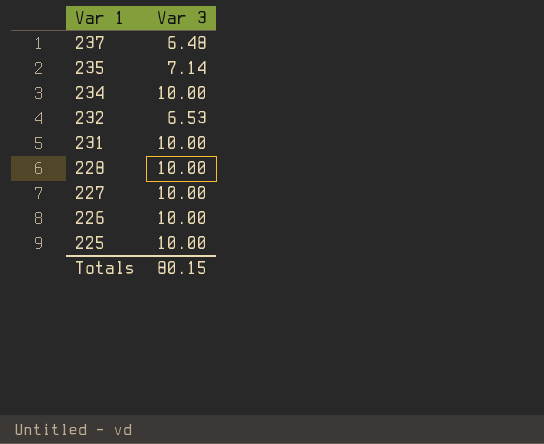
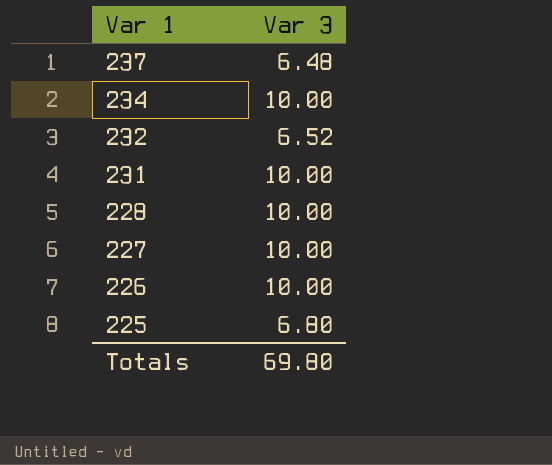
row 235: 7.14 -> none
232 | Var 3: 6.53 -> 6.52
225 | Var 3: 10.00 -> 6.80
Totals | Var 3: 80.15 -> 69.80

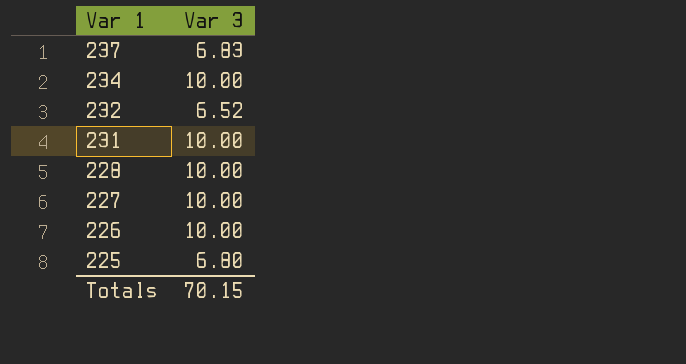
237 | Var 3: 6.48 -> 6.83
Totals | Var 3: 69.80 -> 70.15

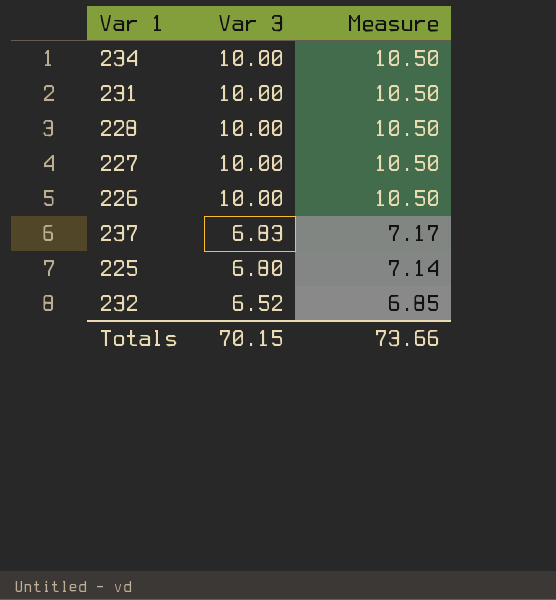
row order: Var 1 descending -> Var 3 descending
column Measure | formula: none -> [Var 3] * 1.05

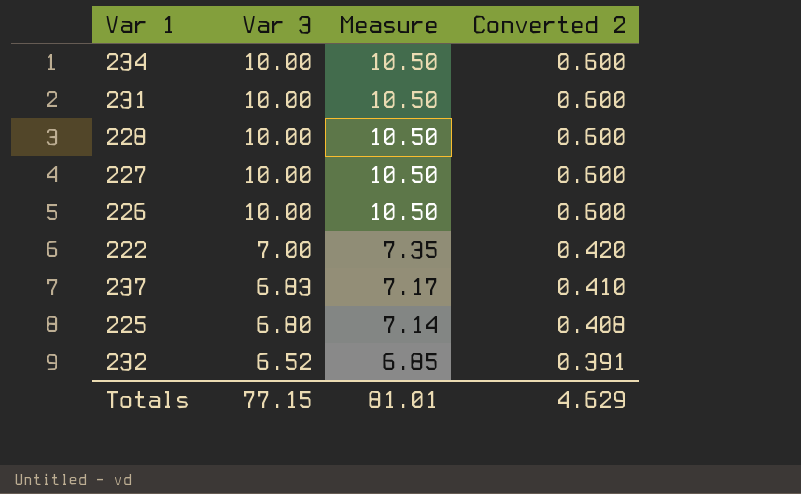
column Converted 2 | formula: none -> [Var 3] * 0.06
row 222: none -> 7.00 | 7.35 | 0.420
Totals | Var 3: 70.15 -> 77.15
Totals | Measure: 73.66 -> 81.01

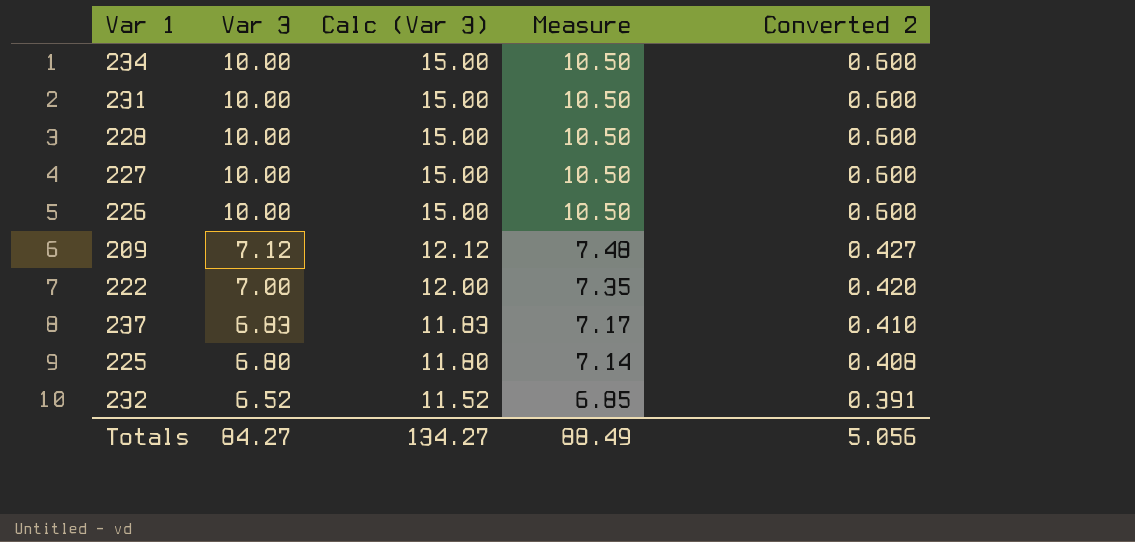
column Calc (Var 3) | formula: none -> [Var 3] + 5
row 209: none -> 7.12 | 12.12 | 7.48 | 0.427
Totals | Var 3: 77.15 -> 84.27
Totals | Measure: 81.01 -> 88.49
Totals | Converted 2: 4.629 -> 5.056

